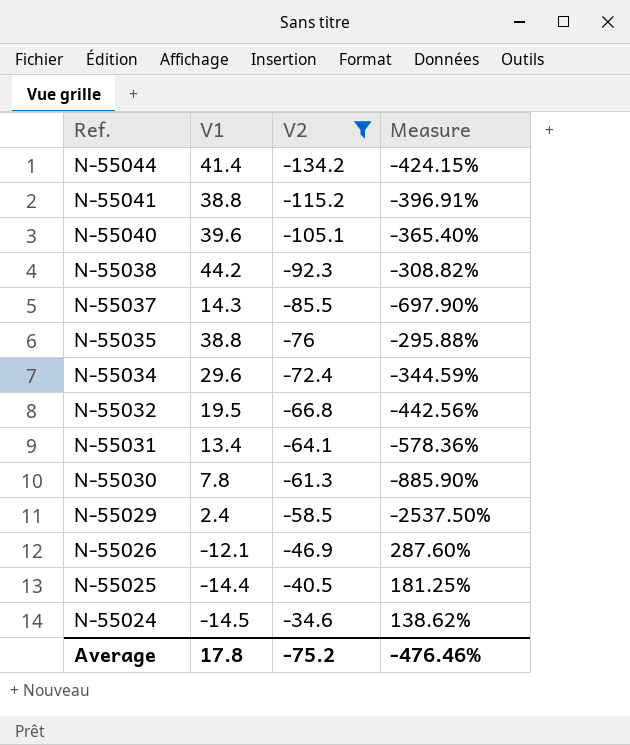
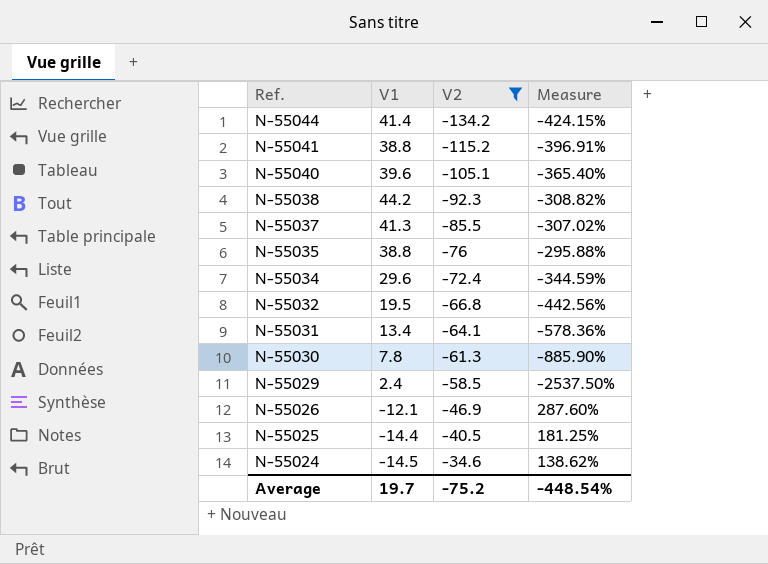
N-55037 | V1: 14.3 -> 41.3
N-55037 | Measure: -697.90% -> -307.02%
Average | V1: 17.8 -> 19.7
Average | Measure: -476.46% -> -448.54%

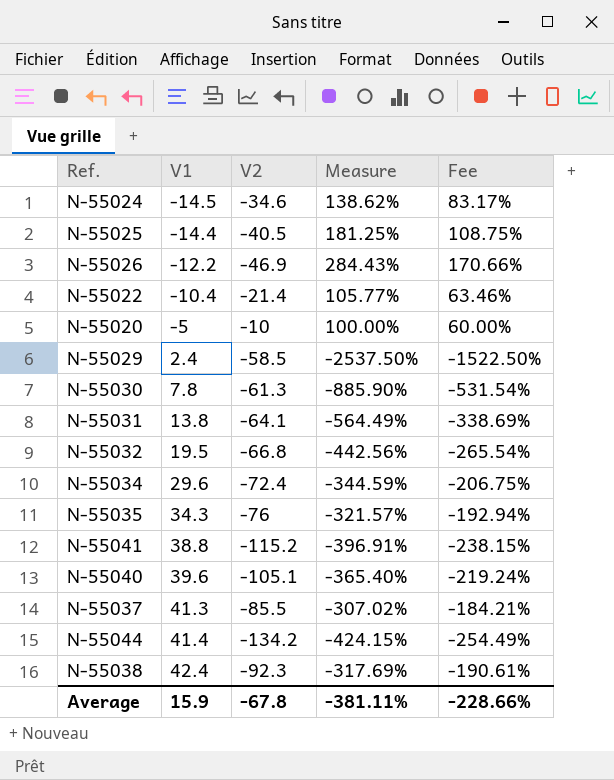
filter: V2 <= -34.6 -> none
row order: Ref. descending -> V1 ascending
column Fee | formula: none -> [Measure] * 0.6
N-55026 | V1: -12.1 -> -12.2
N-55026 | Measure: 287.60% -> 284.43%
N-55031 | V1: 13.4 -> 13.8
N-55031 | Measure: -578.36% -> -564.49%
N-55035 | V1: 38.8 -> 34.3
N-55035 | Measure: -295.88% -> -321.57%
N-55038 | V1: 44.2 -> 42.4
N-55038 | Measure: -308.82% -> -317.69%
Average | V1: 19.7 -> 15.9
Average | V2: -75.2 -> -67.8
Average | Measure: -448.54% -> -381.11%

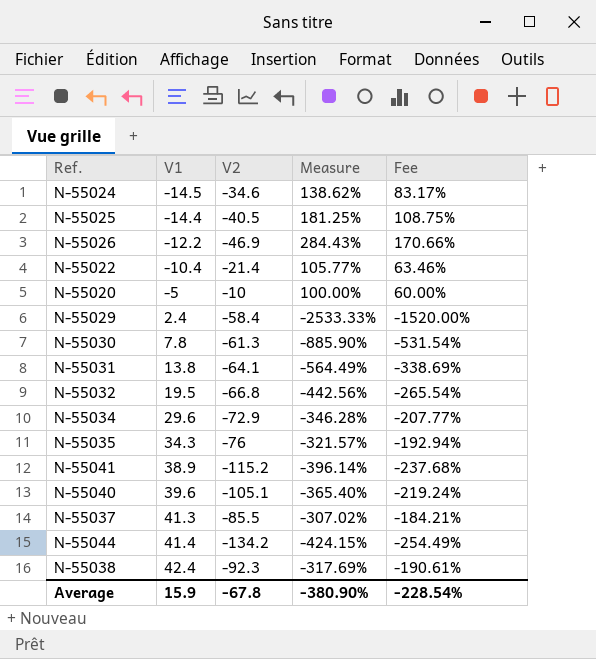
N-55029 | V2: -58.5 -> -58.4
N-55029 | Measure: -2537.50% -> -2533.33%
N-55029 | Fee: -1522.50% -> -1520.00%
N-55034 | V2: -72.4 -> -72.9
N-55034 | Measure: -344.59% -> -346.28%
N-55034 | Fee: -206.75% -> -207.77%
N-55041 | V1: 38.8 -> 38.9
N-55041 | Measure: -396.91% -> -396.14%
N-55041 | Fee: -238.15% -> -237.68%
Average | Measure: -381.11% -> -380.90%
Average | Fee: -228.66% -> -228.54%

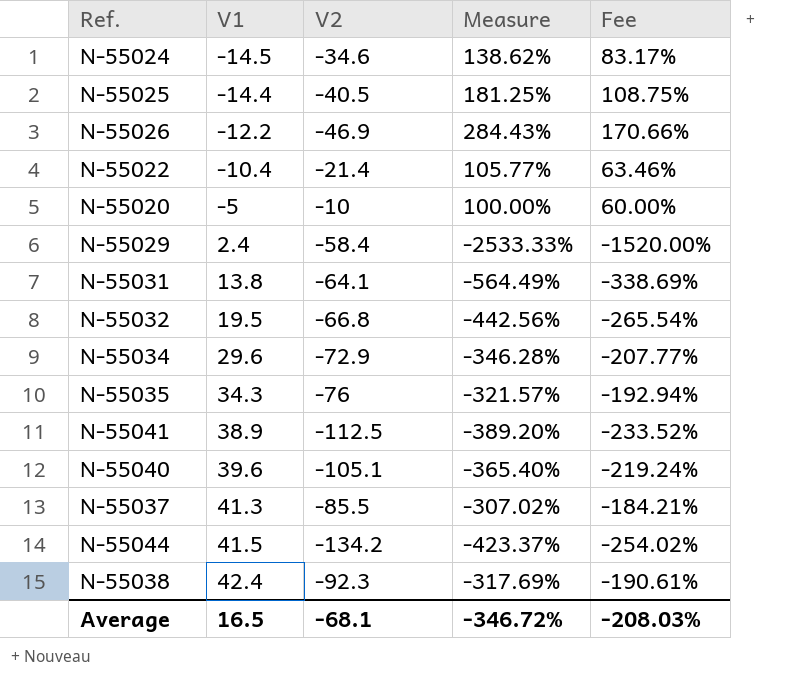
row N-55030: 7.8 | -61.3 | -885.90% | -531.54% -> none
N-55041 | V2: -115.2 -> -112.5
N-55041 | Measure: -396.14% -> -389.20%
N-55041 | Fee: -237.68% -> -233.52%
N-55044 | V1: 41.4 -> 41.5
N-55044 | Measure: -424.15% -> -423.37%
N-55044 | Fee: -254.49% -> -254.02%
Average | V1: 15.9 -> 16.5
Average | V2: -67.8 -> -68.1
Average | Measure: -380.90% -> -346.72%
Average | Fee: -228.54% -> -208.03%

